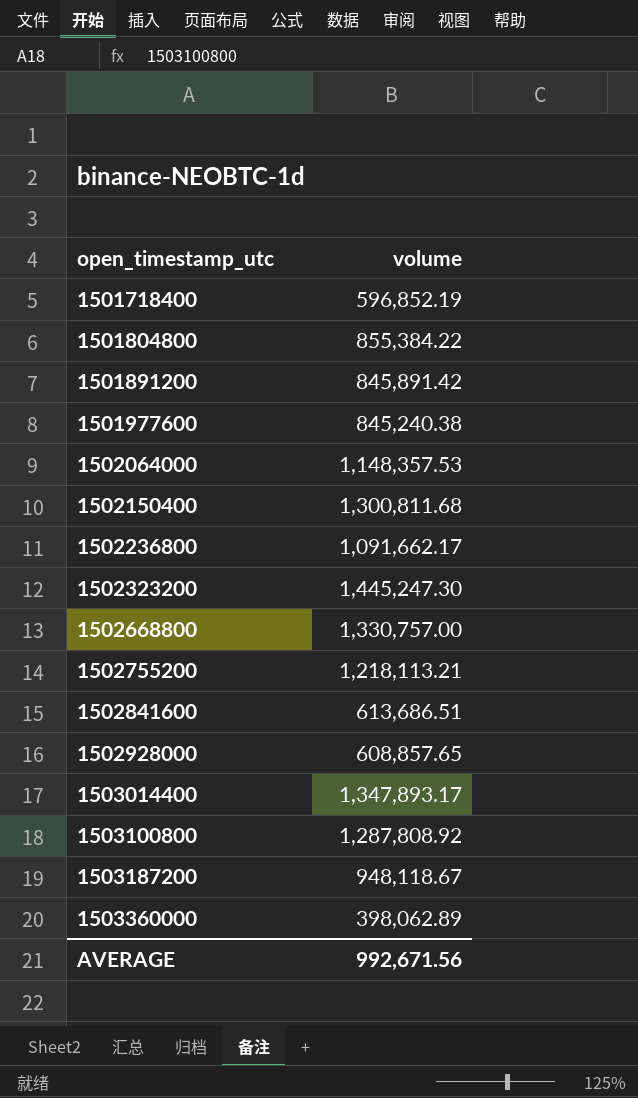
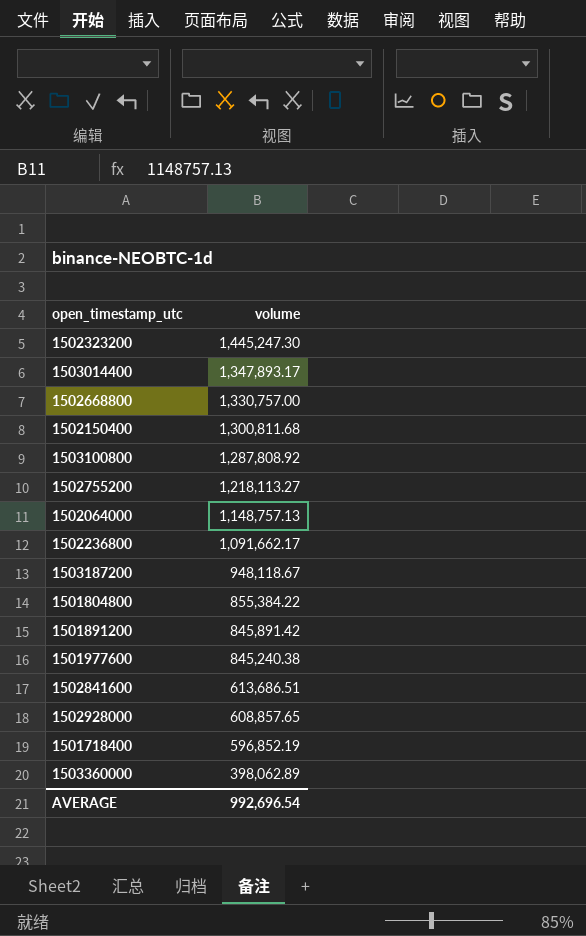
row order: open_timestamp_utc ascending -> volume descending
1502755200 | volume: 1,218,113.21 -> 1,218,113.27
1502064000 | volume: 1,148,357.53 -> 1,148,757.13
AVERAGE | volume: 992,671.56 -> 992,696.54

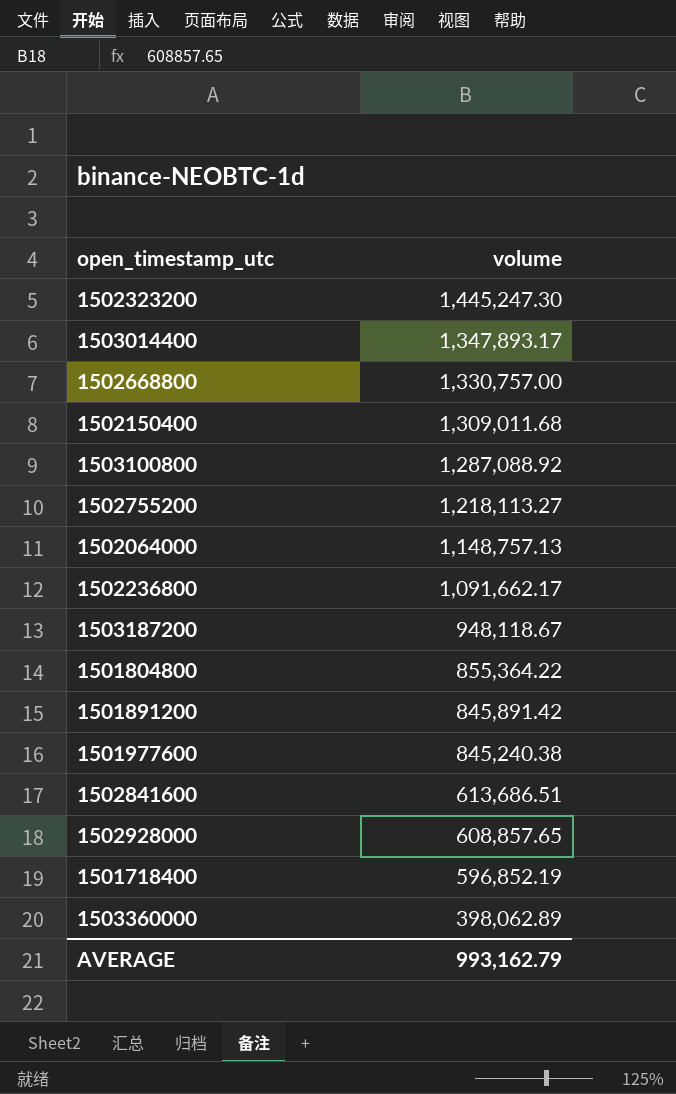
1502150400 | volume: 1,300,811.68 -> 1,309,011.68
1503100800 | volume: 1,287,808.92 -> 1,287,088.92
1501804800 | volume: 855,384.22 -> 855,364.22
AVERAGE | volume: 992,696.54 -> 993,162.79

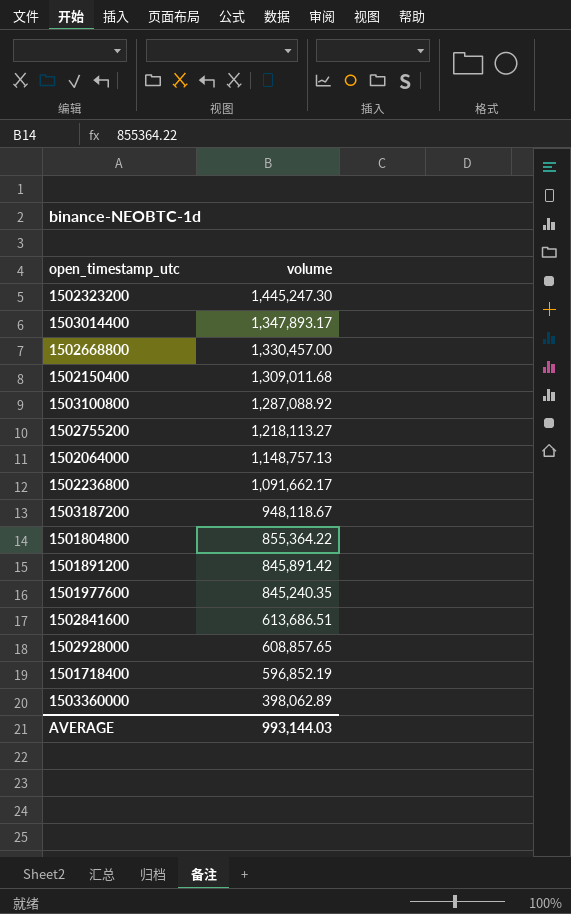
1502668800 | volume: 1,330,757.00 -> 1,330,457.00
1501977600 | volume: 845,240.38 -> 845,240.35
AVERAGE | volume: 993,162.79 -> 993,144.03

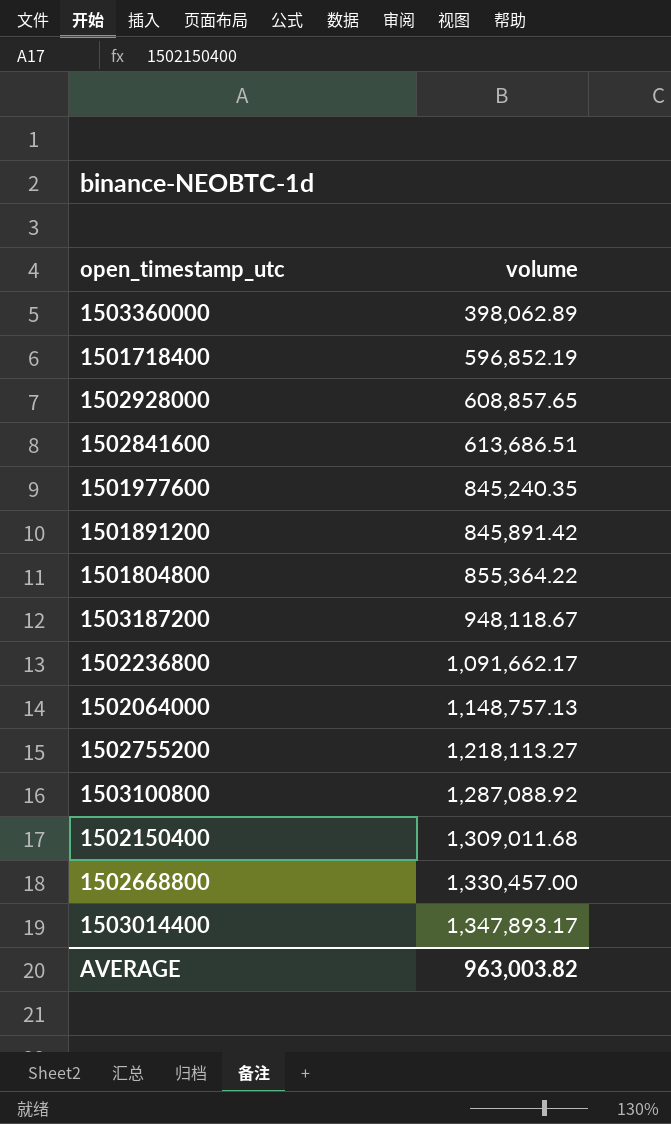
row order: volume descending -> volume ascending
row 1502323200: 1,445,247.30 -> none
AVERAGE | volume: 993,144.03 -> 963,003.82

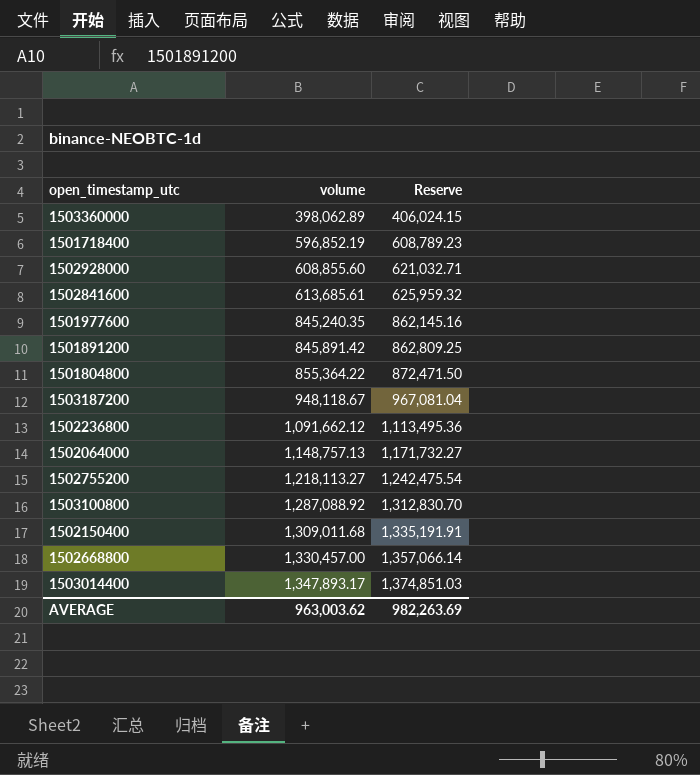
column Reserve | formula: none -> [volume] * 1.02
1502928000 | volume: 608,857.65 -> 608,855.60
1502841600 | volume: 613,686.51 -> 613,685.61
1502236800 | volume: 1,091,662.17 -> 1,091,662.12
AVERAGE | volume: 963,003.82 -> 963,003.62

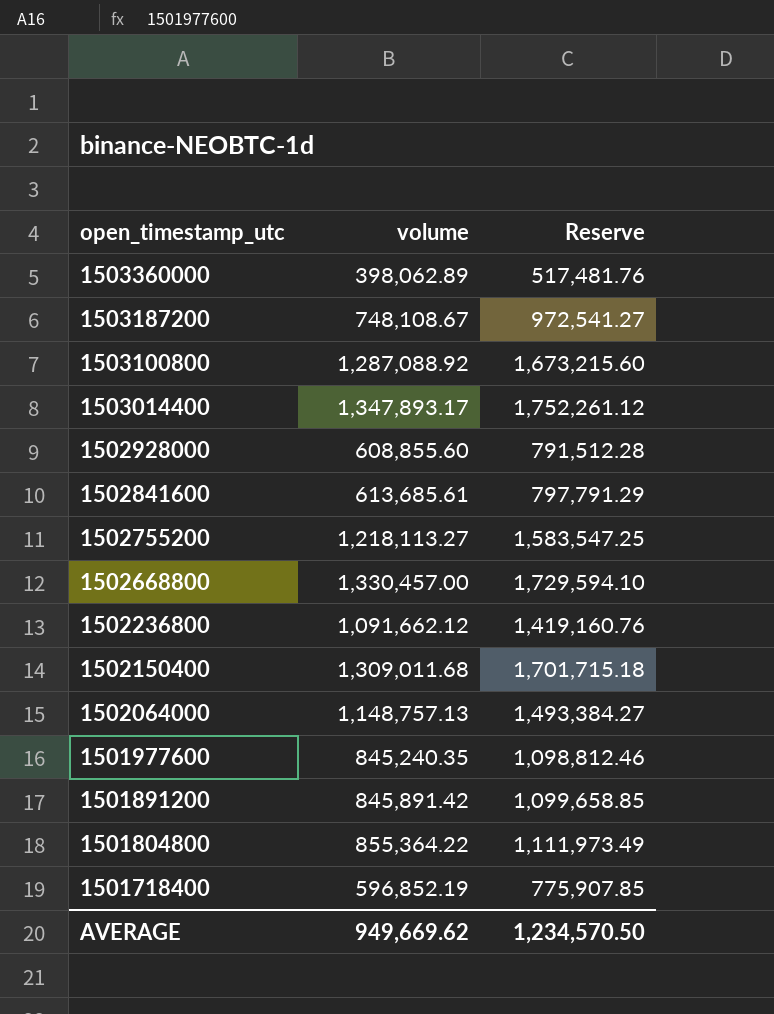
row order: volume ascending -> open_timestamp_utc descending
column Reserve | formula: [volume] * 1.02 -> [volume] * 1.3
1503187200 | volume: 948,118.67 -> 748,108.67
AVERAGE | volume: 963,003.62 -> 949,669.62
AVERAGE | Reserve: 982,263.69 -> 1,234,570.50

